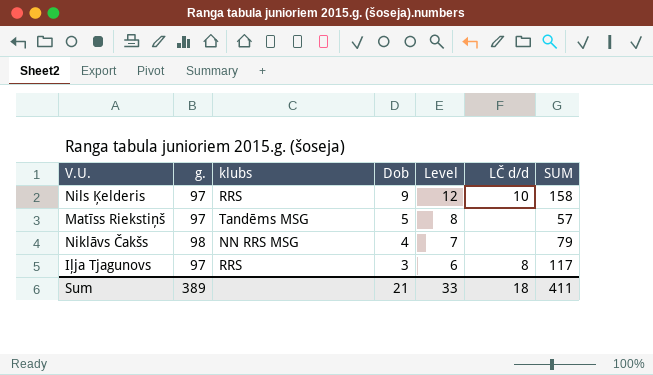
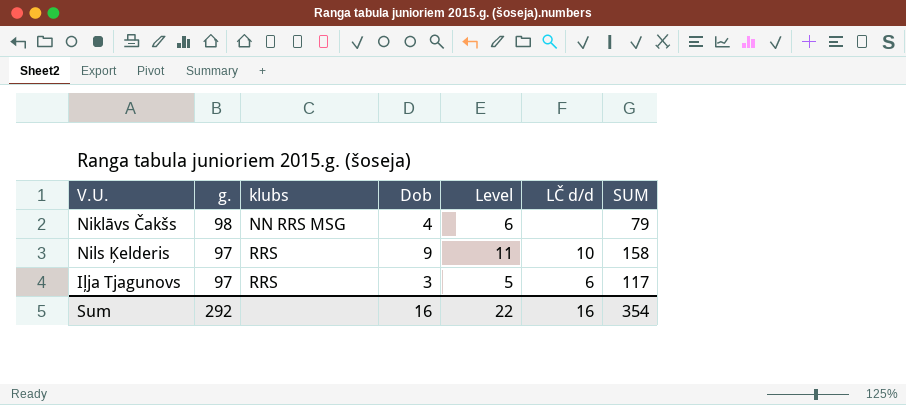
row order: Dob descending -> g. descending
column Level | formula: [Dob] + 3 -> [Dob] + 2
row Matīss Riekstiņš: 97 | Tandēms MSG | 5 | 8 | none | 57 -> none
Iļja Tjagunovs | LČ d/d: 8 -> 6
Sum | g.: 389 -> 292
Sum | Dob: 21 -> 16
Sum | Level: 33 -> 22
Sum | LČ d/d: 18 -> 16
Sum | SUM: 411 -> 354

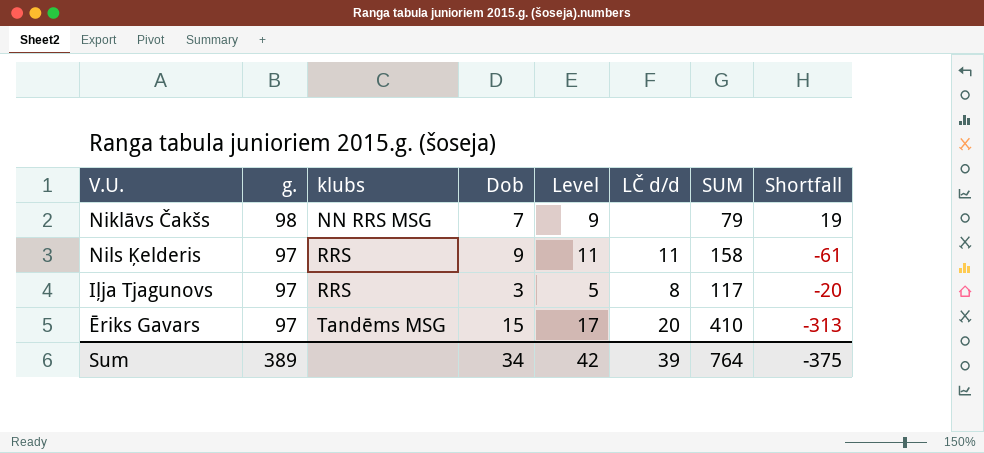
column Shortfall | formula: none -> [g.] - [SUM]
Niklāvs Čakšs | Dob: 4 -> 7
Niklāvs Čakšs | Level: 6 -> 9
Nils Ķelderis | LČ d/d: 10 -> 11
Iļja Tjagunovs | LČ d/d: 6 -> 8
row Ēriks Gavars: none -> 97 | Tandēms MSG | 15 | 17 | 20 | 410 | -313
Sum | g.: 292 -> 389
Sum | Dob: 16 -> 34
Sum | Level: 22 -> 42
Sum | LČ d/d: 16 -> 39
Sum | SUM: 354 -> 764

